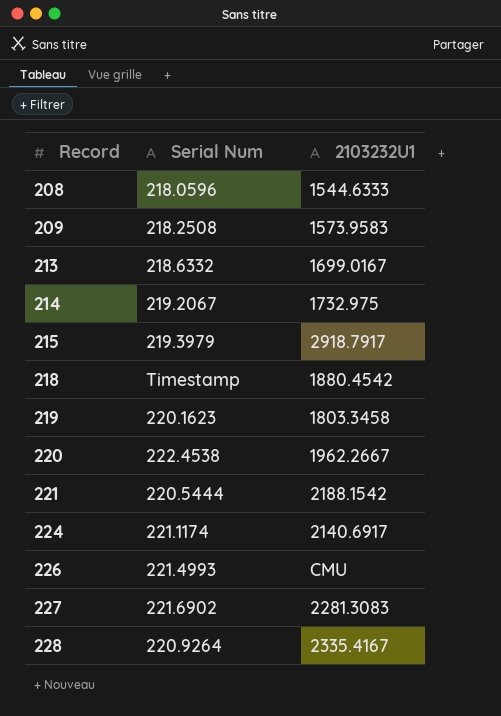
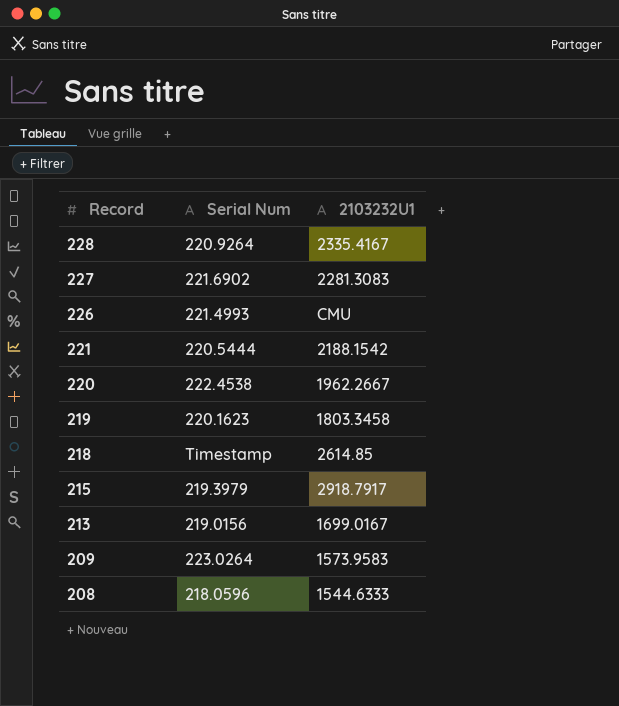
row order: Record ascending -> Record descending
row 214: 219.2067 | 1732.975 -> none
row 224: 221.1174 | 2140.6917 -> none
218 | 2103232U1: 1880.4542 -> 2614.85
213 | Serial Num: 218.6332 -> 219.0156
209 | Serial Num: 218.2508 -> 223.0264

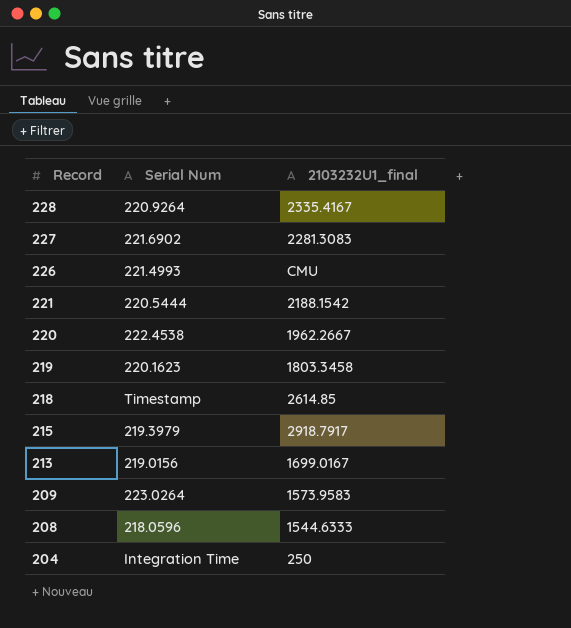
column name: 2103232U1 -> 2103232U1_final
row 204: none -> Integration Time | 250

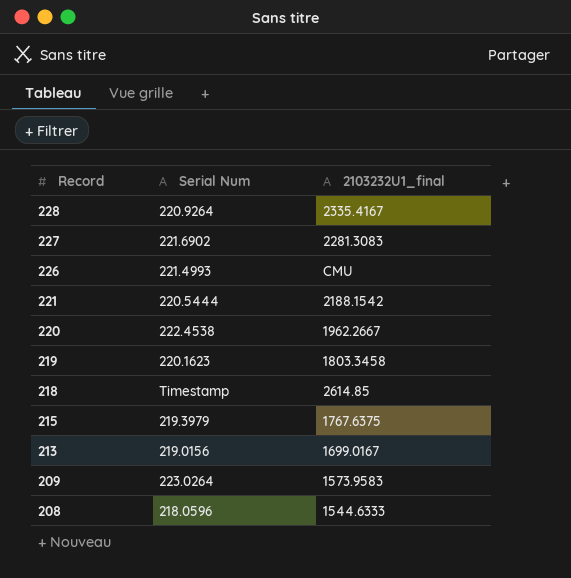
row 204: Integration Time | 250 -> none
215 | 2103232U1_final: 2918.7917 -> 1767.6375

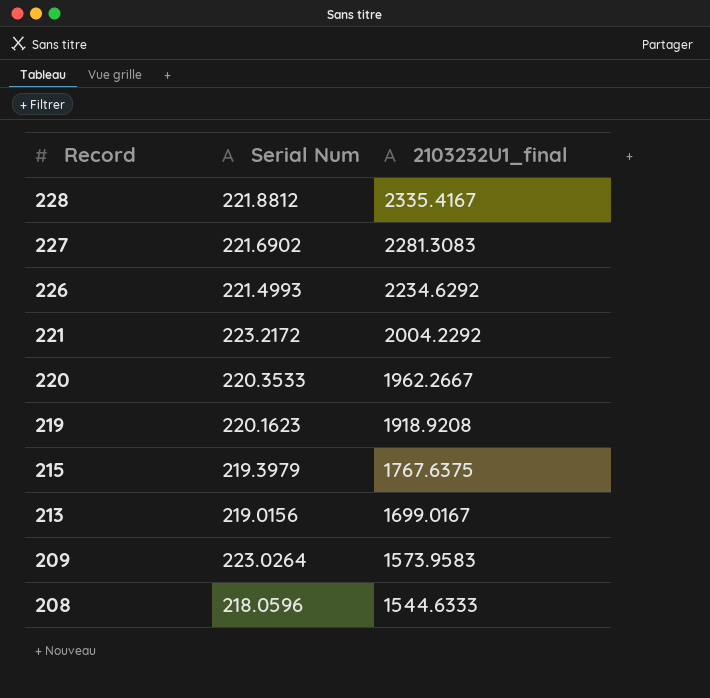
row 218: Timestamp | 2614.85 -> none
228 | Serial Num: 220.9264 -> 221.8812
226 | 2103232U1_final: CMU -> 2234.6292
221 | Serial Num: 220.5444 -> 223.2172
221 | 2103232U1_final: 2188.1542 -> 2004.2292
220 | Serial Num: 222.4538 -> 220.3533
219 | 2103232U1_final: 1803.3458 -> 1918.9208

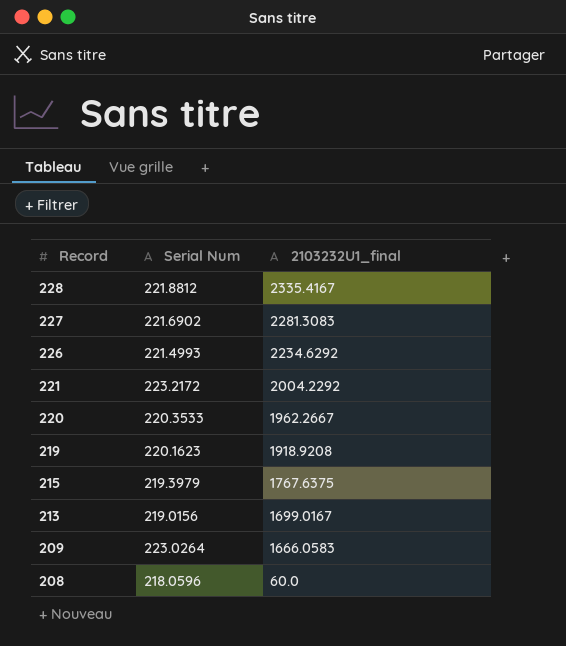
209 | 2103232U1_final: 1573.9583 -> 1666.0583
208 | 2103232U1_final: 1544.6333 -> 60.0

